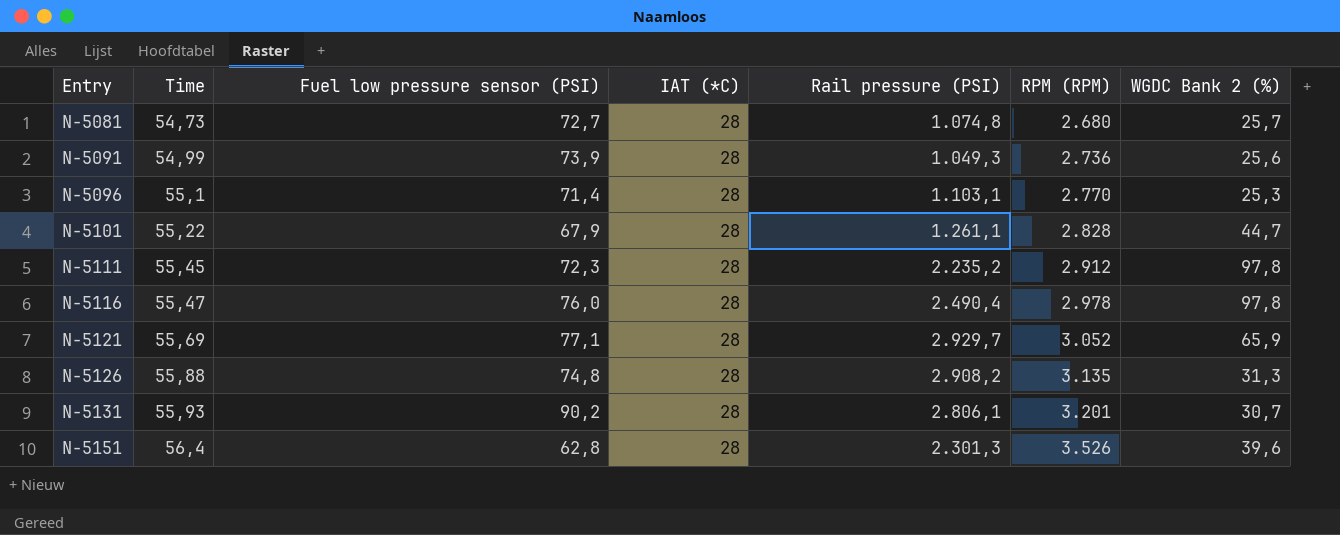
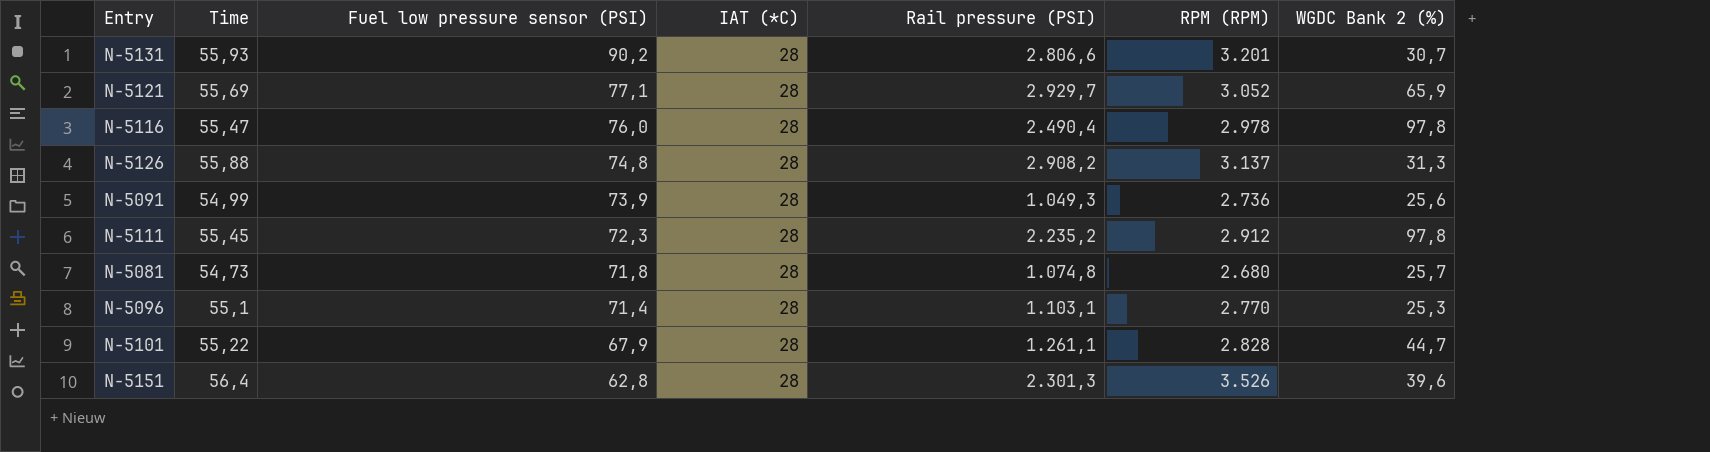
row order: Entry ascending -> Fuel low pressure sensor (PSI) descending
N-5131 | Rail pressure (PSI): 2.806,1 -> 2.806,6
N-5126 | RPM (RPM): 3.135 -> 3.137
N-5081 | Fuel low pressure sensor (PSI): 72,7 -> 71,8

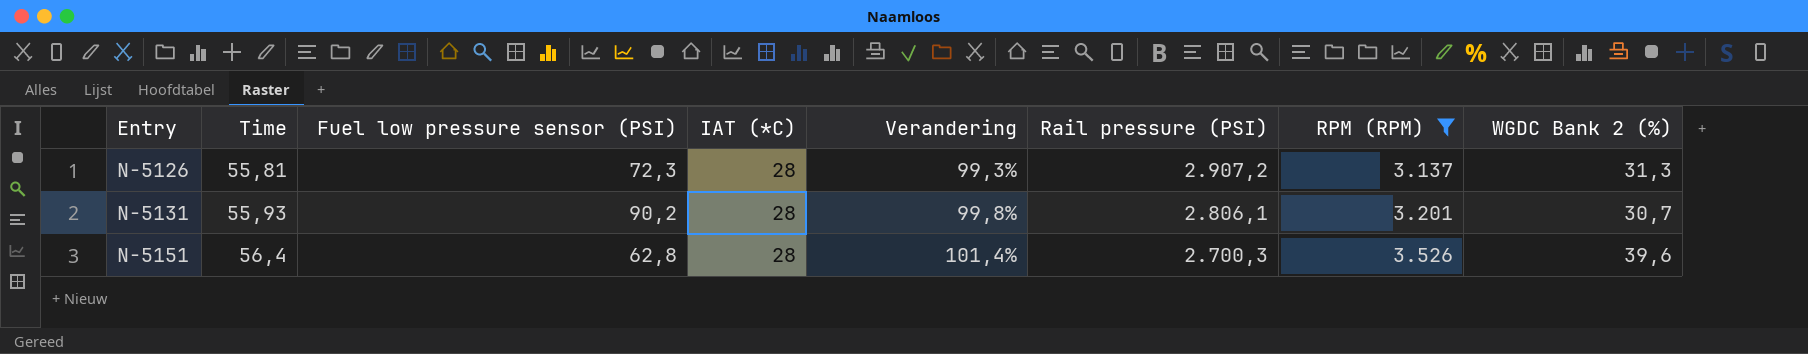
filter: none -> RPM (RPM) >= 3.137
row order: Fuel low pressure sensor (PSI) descending -> Entry ascending
column Verandering | formula: none -> ([Time] - [IAT (*C)]) / [IAT (*C)]
N-5126 | Time: 55,88 -> 55,81
N-5126 | Fuel low pressure sensor (PSI): 74,8 -> 72,3
N-5126 | Rail pressure (PSI): 2.908,2 -> 2.907,2
N-5131 | Rail pressure (PSI): 2.806,6 -> 2.806,1
N-5151 | Rail pressure (PSI): 2.301,3 -> 2.700,3

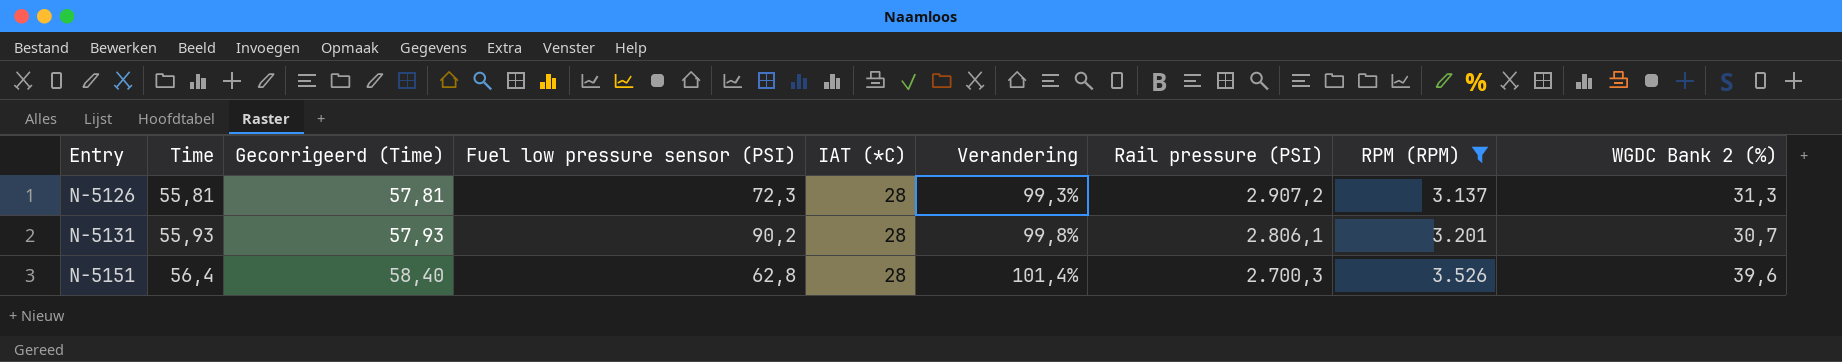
column Gecorrigeerd (Time) | formula: none -> [Time] + 2

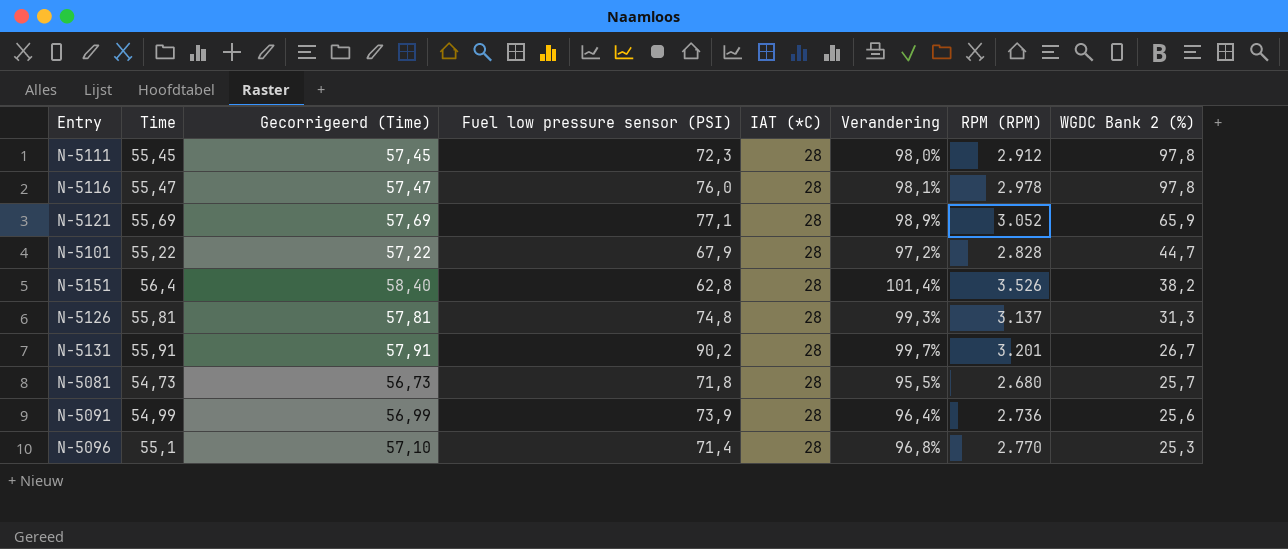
filter: RPM (RPM) >= 3.137 -> none
row order: Entry ascending -> WGDC Bank 2 (%) descending
column Rail pressure (PSI) | position: 7 -> none
N-5151 | WGDC Bank 2 (%): 39,6 -> 38,2
N-5126 | Fuel low pressure sensor (PSI): 72,3 -> 74,8
N-5131 | Time: 55,93 -> 55,91
N-5131 | Gecorrigeerd (Time): 57,93 -> 57,91
N-5131 | Verandering: 99,8% -> 99,7%
N-5131 | WGDC Bank 2 (%): 30,7 -> 26,7

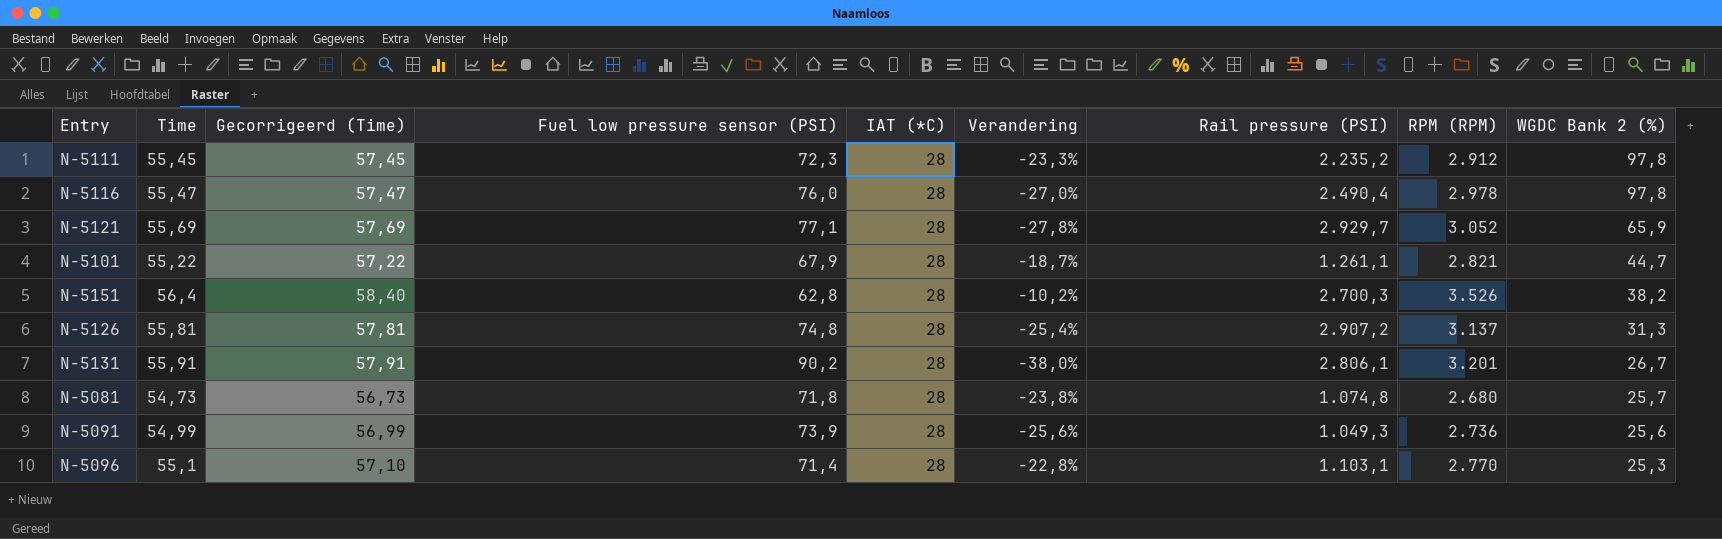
column Verandering | formula: ([Time] - [IAT (*C)]) / [IAT (*C)] -> ([Time] - [Fuel low pressure sensor (PSI)]) / [Fuel low pressure sensor (PSI)]
column Rail pressure (PSI) | position: none -> 7
N-5101 | RPM (RPM): 2.828 -> 2.821

